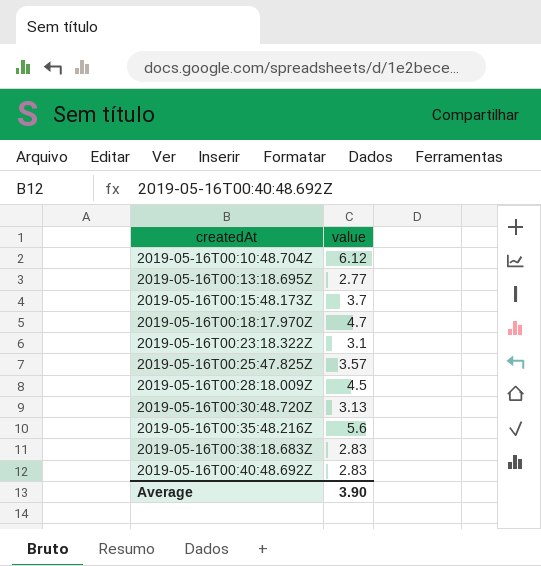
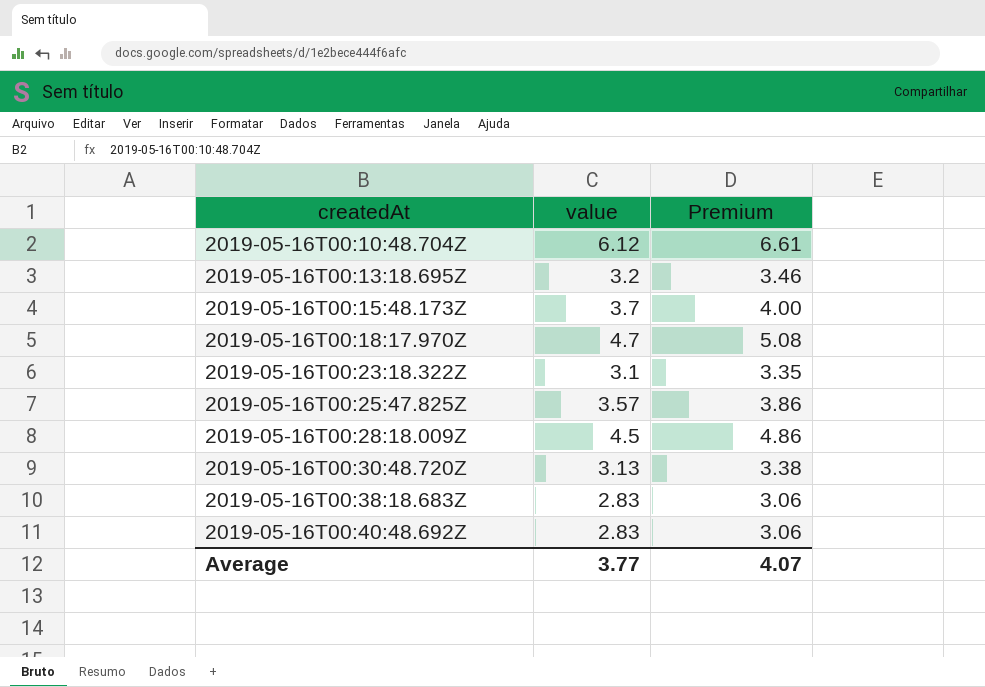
column Premium | formula: none -> [value] * 1.08
row 2019-05-16T00:35:48.216Z: 5.6 -> none
2019-05-16T00:13:18.695Z | value: 2.77 -> 3.2
Average | value: 3.90 -> 3.77

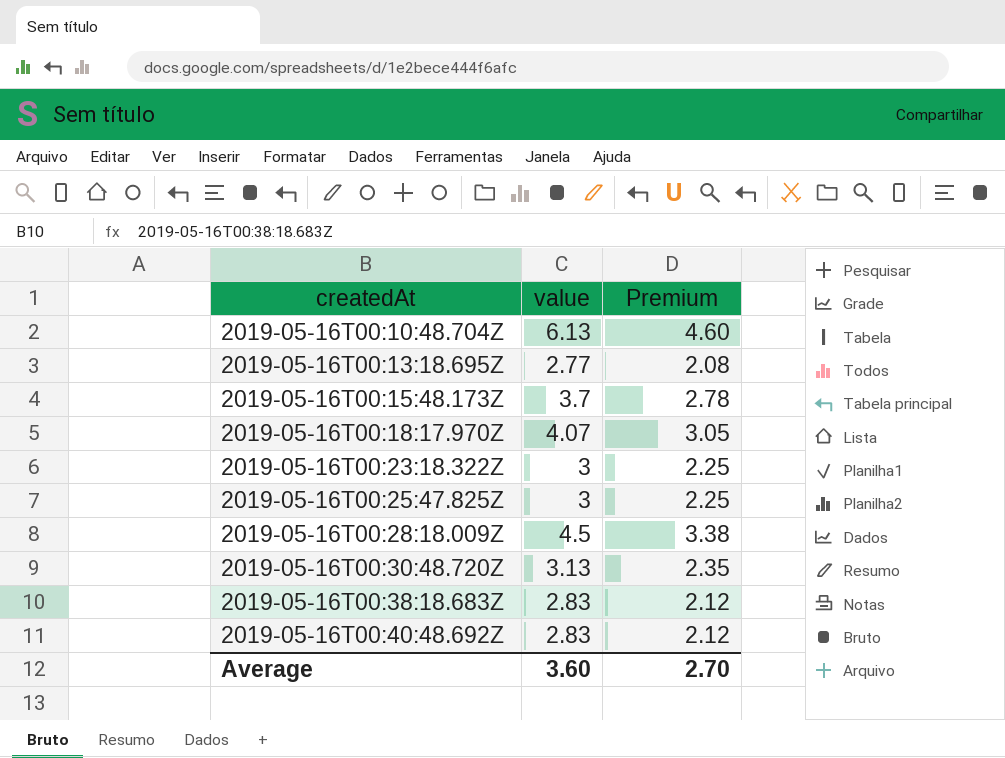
column Premium | formula: [value] * 1.08 -> [value] * 0.75
2019-05-16T00:10:48.704Z | value: 6.12 -> 6.13
2019-05-16T00:13:18.695Z | value: 3.2 -> 2.77
2019-05-16T00:18:17.970Z | value: 4.7 -> 4.07
2019-05-16T00:23:18.322Z | value: 3.1 -> 3
2019-05-16T00:25:47.825Z | value: 3.57 -> 3
Average | value: 3.77 -> 3.60
Average | Premium: 4.07 -> 2.70

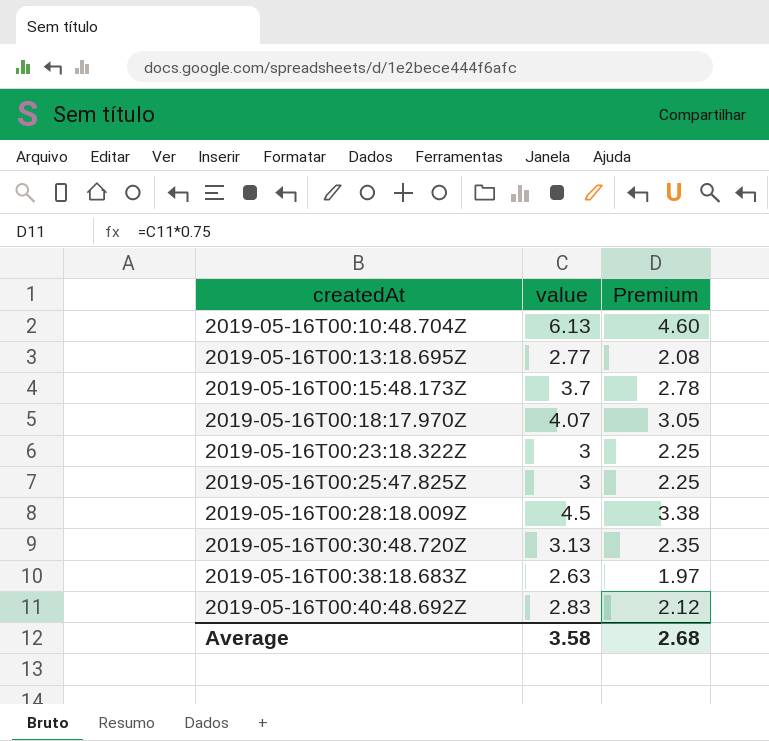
2019-05-16T00:38:18.683Z | value: 2.83 -> 2.63
2019-05-16T00:38:18.683Z | Premium: 2.12 -> 1.97
Average | value: 3.60 -> 3.58
Average | Premium: 2.70 -> 2.68

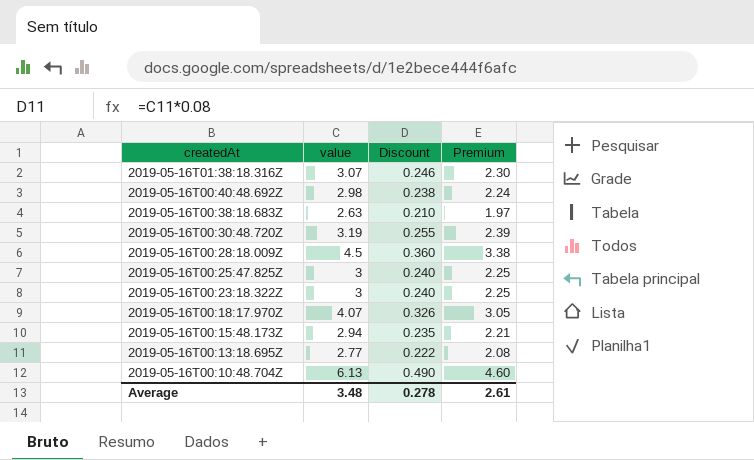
row order: createdAt ascending -> createdAt descending
column Discount | formula: none -> [value] * 0.08
row 2019-05-16T01:38:18.316Z: none -> 3.07 | 0.246 | 2.30
2019-05-16T00:40:48.692Z | value: 2.83 -> 2.98
2019-05-16T00:40:48.692Z | Premium: 2.12 -> 2.24
2019-05-16T00:30:48.720Z | value: 3.13 -> 3.19
2019-05-16T00:30:48.720Z | Premium: 2.35 -> 2.39
2019-05-16T00:15:48.173Z | value: 3.7 -> 2.94
2019-05-16T00:15:48.173Z | Premium: 2.78 -> 2.21
Average | value: 3.58 -> 3.48
Average | Premium: 2.68 -> 2.61

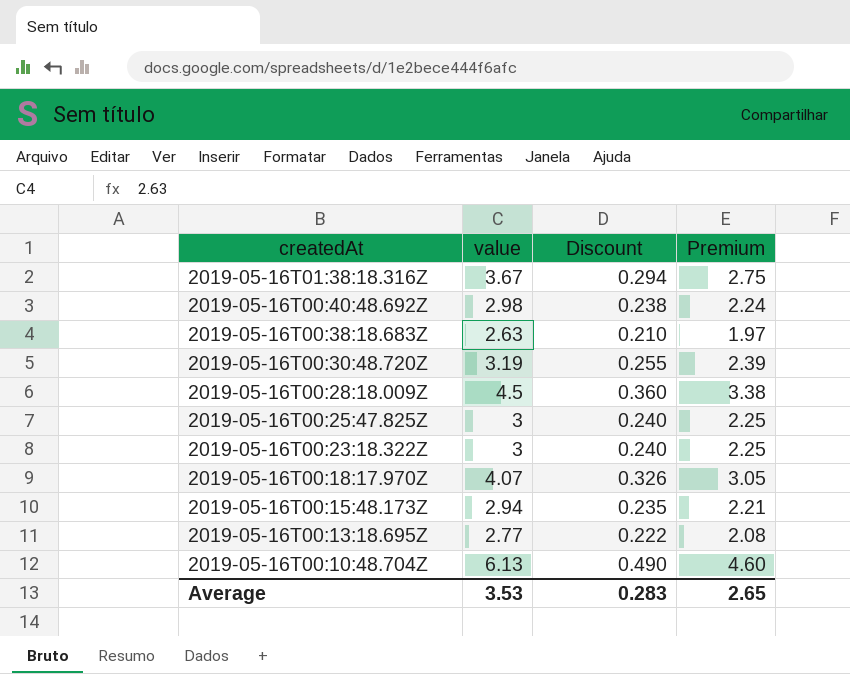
2019-05-16T01:38:18.316Z | value: 3.07 -> 3.67
2019-05-16T01:38:18.316Z | Discount: 0.246 -> 0.294
2019-05-16T01:38:18.316Z | Premium: 2.30 -> 2.75
Average | value: 3.48 -> 3.53
Average | Discount: 0.278 -> 0.283
Average | Premium: 2.61 -> 2.65

